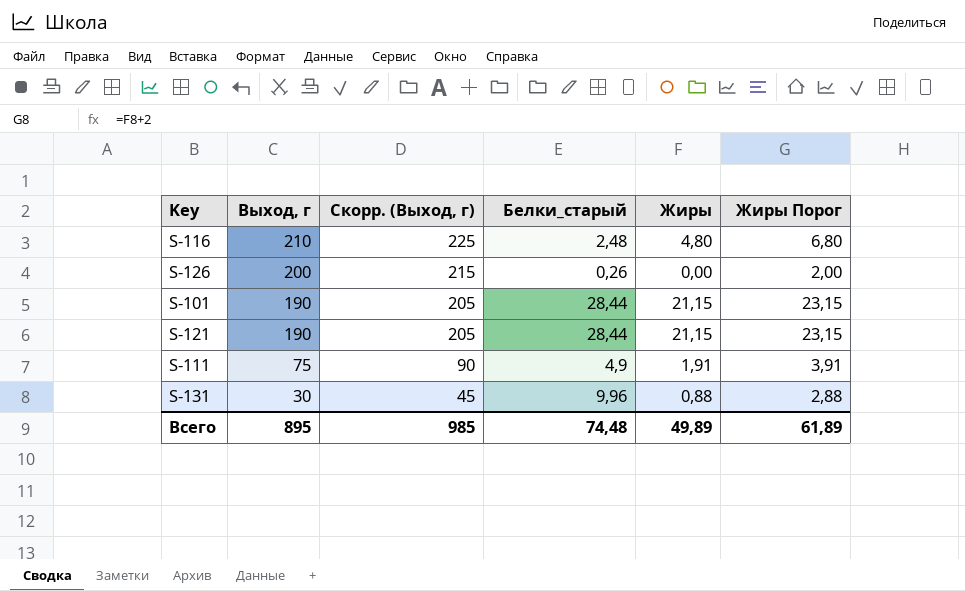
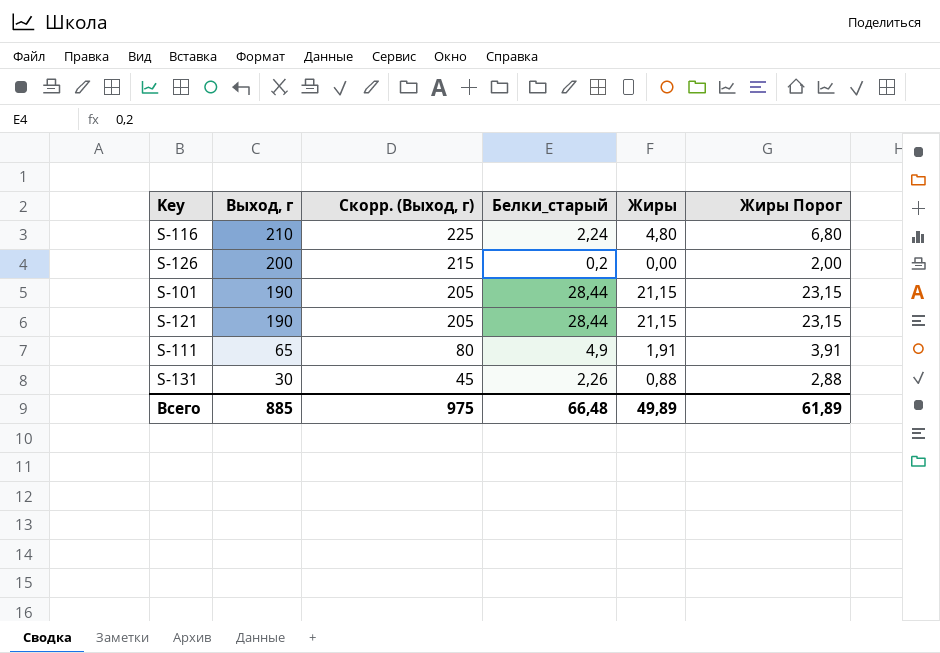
S-116 | Белки_старый: 2,48 -> 2,24
S-126 | Белки_старый: 0,26 -> 0,2
S-111 | Выход, г: 75 -> 65
S-111 | Скорр. (Выход, г): 90 -> 80
S-131 | Белки_старый: 9,96 -> 2,26
Всего | Выход, г: 895 -> 885
Всего | Скорр. (Выход, г): 985 -> 975
Всего | Белки_старый: 74,48 -> 66,48

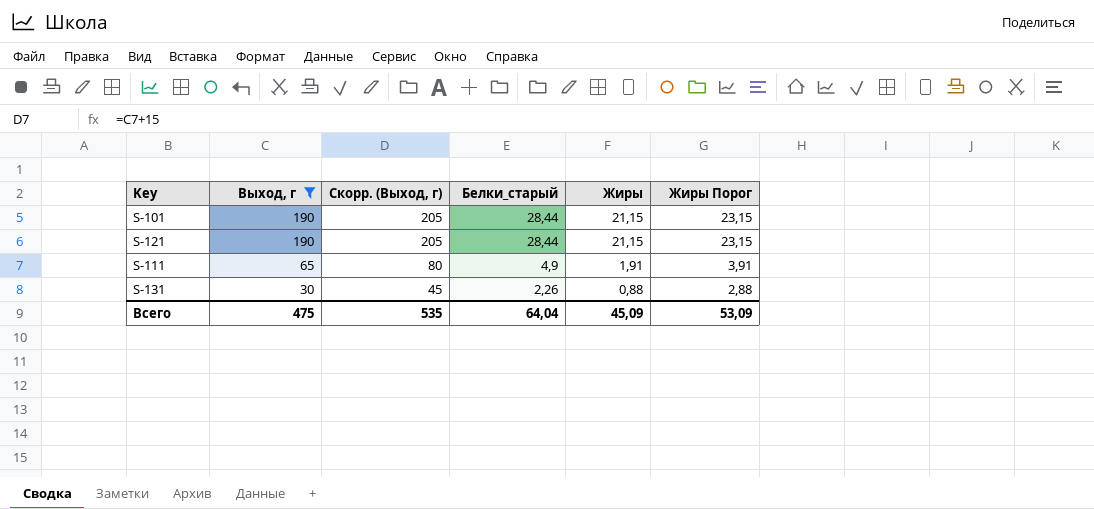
filter: none -> Выход, г <= 190
Всего | Выход, г: 885 -> 475
Всего | Скорр. (Выход, г): 975 -> 535
Всего | Белки_старый: 66,48 -> 64,04
Всего | Жиры: 49,89 -> 45,09
Всего | Жиры Порог: 61,89 -> 53,09

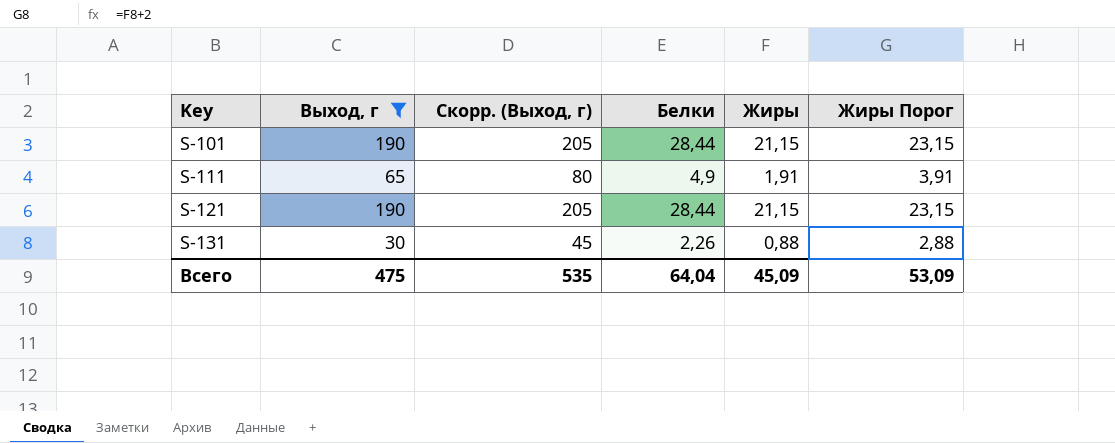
row order: Выход, г descending -> Key ascending
column name: Белки_старый -> Белки

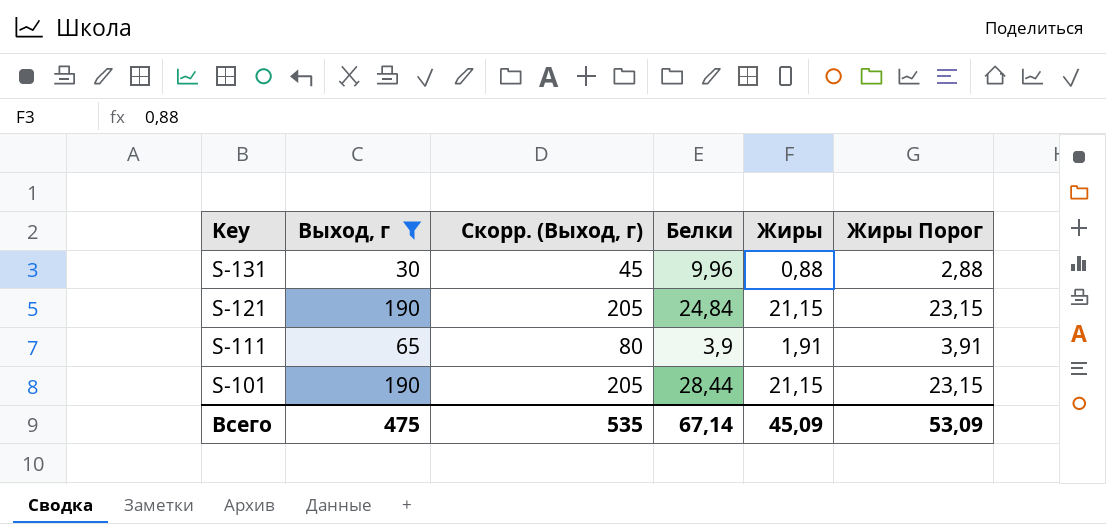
row order: Key ascending -> Key descending
S-131 | Белки: 2,26 -> 9,96
S-121 | Белки: 28,44 -> 24,84
S-111 | Белки: 4,9 -> 3,9
Всего | Белки: 64,04 -> 67,14

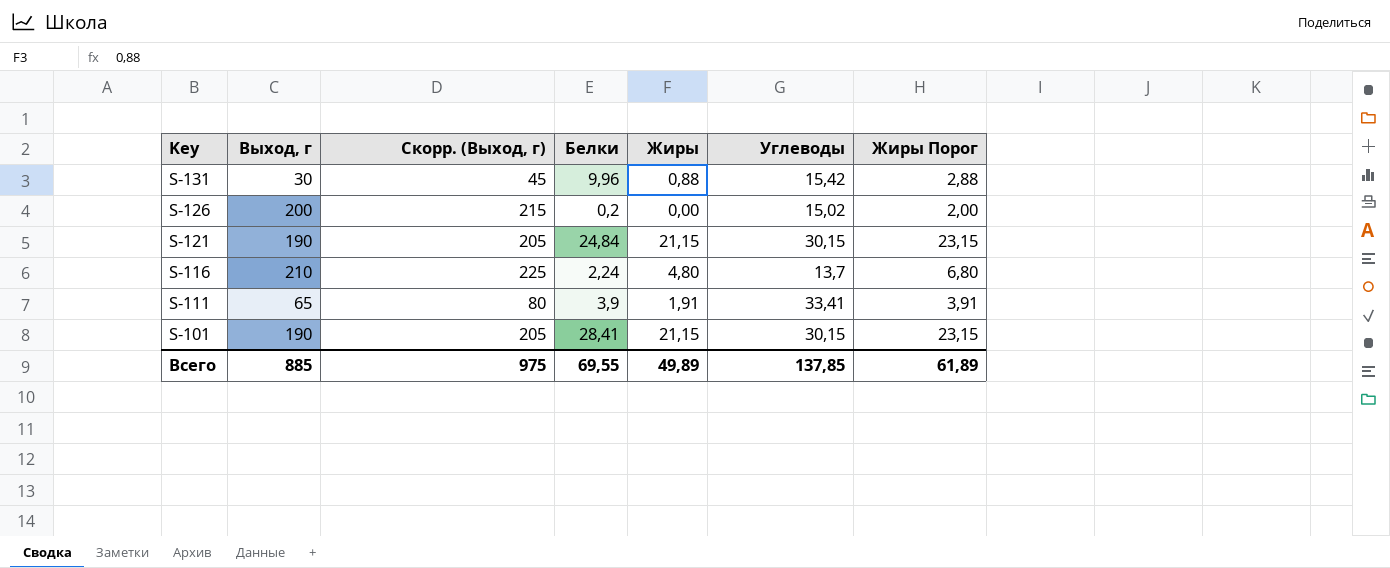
filter: Выход, г <= 190 -> none
column Углеводы | position: none -> 6
S-101 | Белки: 28,44 -> 28,41
Всего | Выход, г: 475 -> 885
Всего | Скорр. (Выход, г): 535 -> 975
Всего | Белки: 67,14 -> 69,55
Всего | Жиры: 45,09 -> 49,89
Всего | Жиры Порог: 53,09 -> 61,89

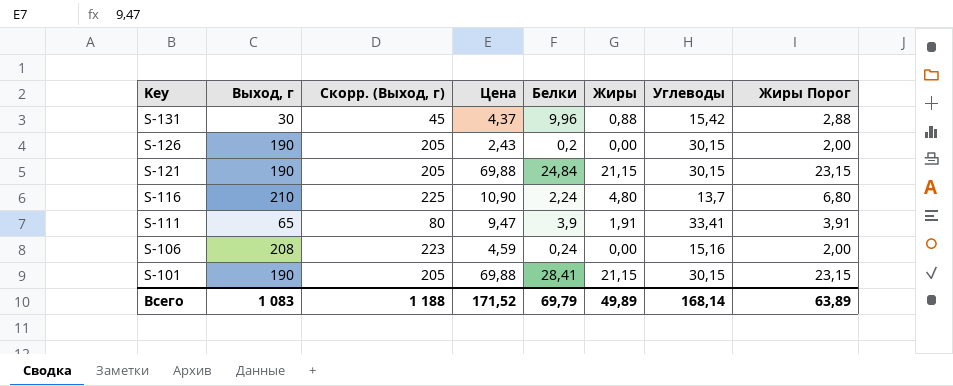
column Цена | position: none -> 4
S-126 | Выход, г: 200 -> 190
S-126 | Скорр. (Выход, г): 215 -> 205
S-126 | Углеводы: 15,02 -> 30,15
row S-106: none -> 208 | 223 | 4,59 | 0,24 | 0,00 | 15,16 | 2,00
Всего | Выход, г: 885 -> 1 083
Всего | Скорр. (Выход, г): 975 -> 1 188
Всего | Белки: 69,55 -> 69,79
Всего | Углеводы: 137,85 -> 168,14
Всего | Жиры Порог: 61,89 -> 63,89

